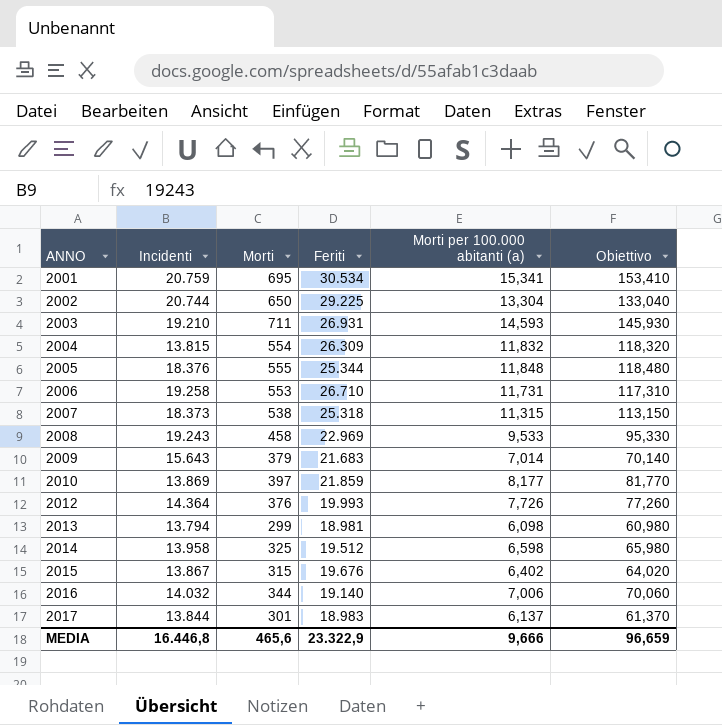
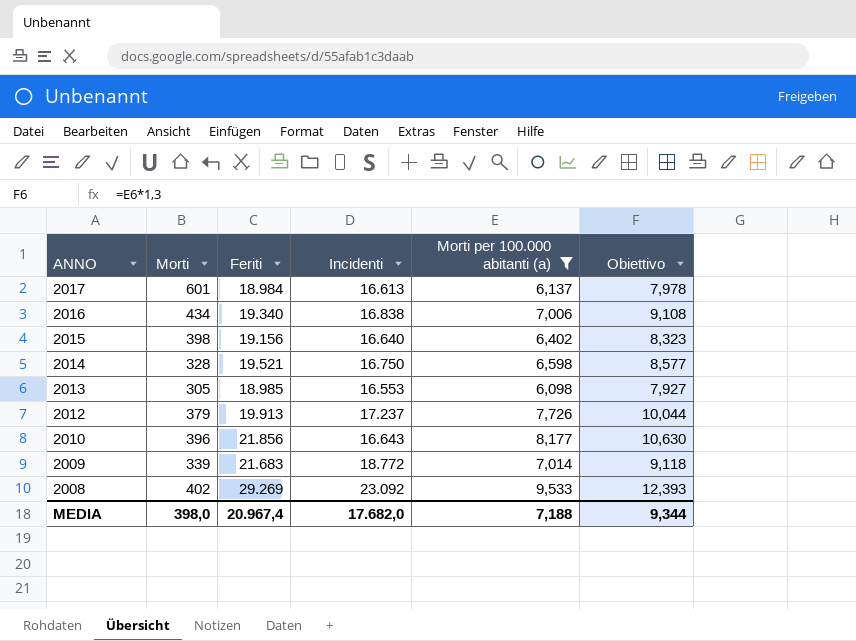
filter: none -> Morti per 100.000 abitanti (a) <= 9,533
row order: ANNO ascending -> ANNO descending
column Incidenti | position: 2 -> 4
column Obiettivo | formula: [Morti per 100.000 abitanti (a)] * 10 -> [Morti per 100.000 abitanti (a)] * 1,3
2017 | Morti: 301 -> 601
2017 | Feriti: 18.983 -> 18.984
2017 | Incidenti: 13.844 -> 16.613
2016 | Morti: 344 -> 434
2016 | Feriti: 19.140 -> 19.340
2016 | Incidenti: 14.032 -> 16.838
2015 | Morti: 315 -> 398
2015 | Feriti: 19.676 -> 19.156
2015 | Incidenti: 13.867 -> 16.640
2014 | Morti: 325 -> 328
2014 | Feriti: 19.512 -> 19.521
2014 | Incidenti: 13.958 -> 16.750
2013 | Morti: 299 -> 305
2013 | Feriti: 18.981 -> 18.985
2013 | Incidenti: 13.794 -> 16.553
2012 | Morti: 376 -> 379
2012 | Feriti: 19.993 -> 19.913
2012 | Incidenti: 14.364 -> 17.237
2010 | Morti: 397 -> 396
2010 | Feriti: 21.859 -> 21.856
2010 | Incidenti: 13.869 -> 16.643
2009 | Morti: 379 -> 339
2009 | Incidenti: 15.643 -> 18.772
2008 | Morti: 458 -> 402
2008 | Feriti: 22.969 -> 29.269
2008 | Incidenti: 19.243 -> 23.092
MEDIA | Morti: 465,6 -> 398,0
MEDIA | Feriti: 23.322,9 -> 20.967,4
MEDIA | Incidenti: 16.446,8 -> 17.682,0
MEDIA | Morti per 100.000 abitanti (a): 9,666 -> 7,188
MEDIA | Obiettivo: 96,659 -> 9,344

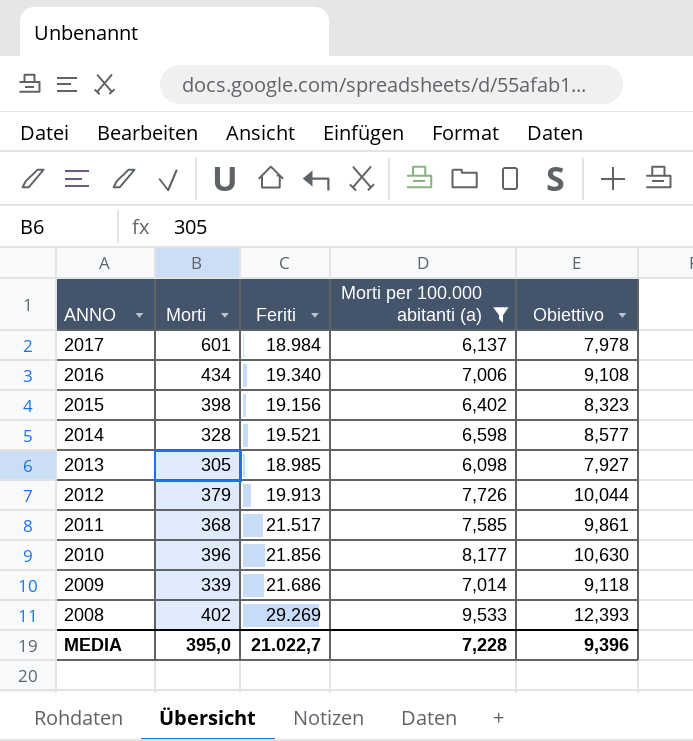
column Incidenti | position: 4 -> none
row 2011: none -> 368 | 21.517 | 7,585 | 9,861
2009 | Feriti: 21.683 -> 21.686
MEDIA | Morti: 398,0 -> 395,0
MEDIA | Feriti: 20.967,4 -> 21.022,7
MEDIA | Morti per 100.000 abitanti (a): 7,188 -> 7,228
MEDIA | Obiettivo: 9,344 -> 9,396

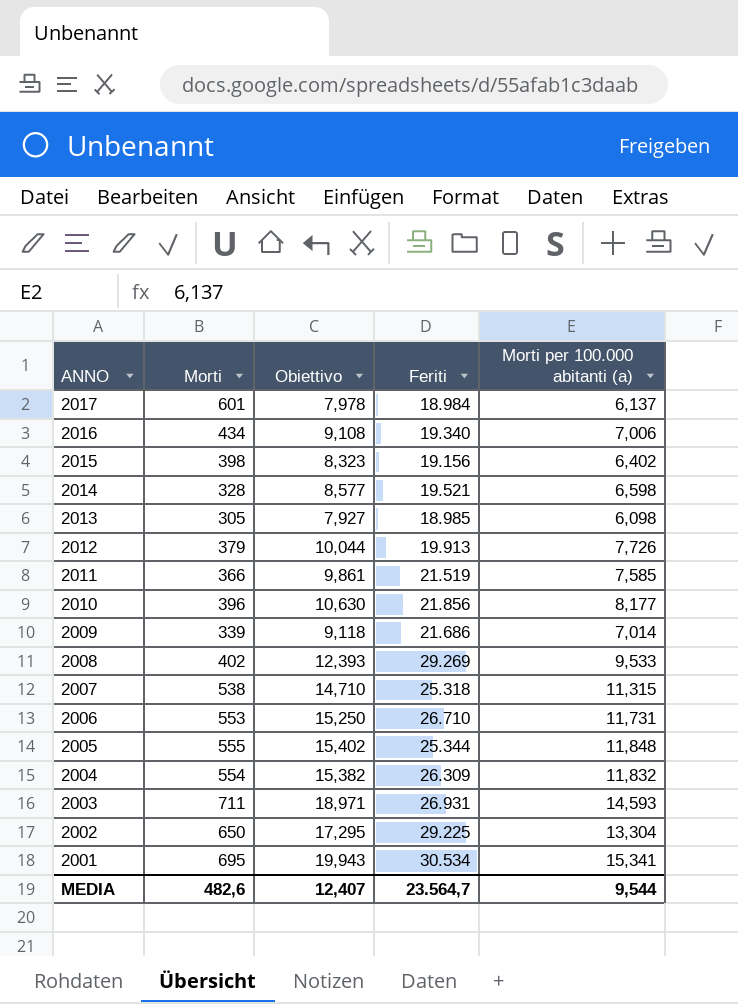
filter: Morti per 100.000 abitanti (a) <= 9,533 -> none
column Obiettivo | position: 5 -> 3
2011 | Morti: 368 -> 366
2011 | Feriti: 21.517 -> 21.519
MEDIA | Morti: 395,0 -> 482,6
MEDIA | Obiettivo: 9,396 -> 12,407
MEDIA | Feriti: 21.022,7 -> 23.564,7
MEDIA | Morti per 100.000 abitanti (a): 7,228 -> 9,544

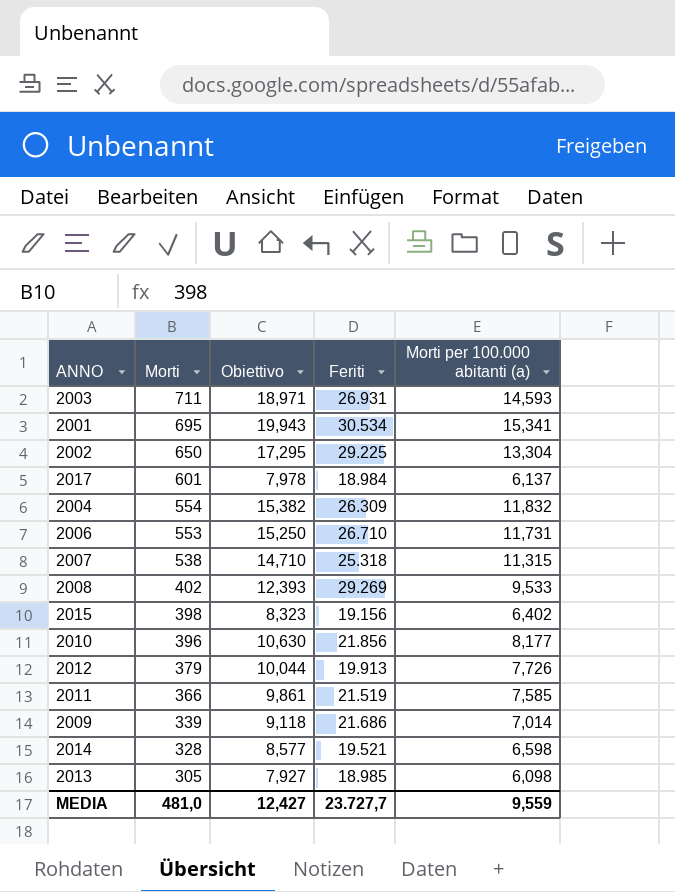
row order: ANNO descending -> Morti descending
row 2016: 434 | 9,108 | 19.340 | 7,006 -> none
row 2005: 555 | 15,402 | 25.344 | 11,848 -> none
MEDIA | Morti: 482,6 -> 481,0
MEDIA | Obiettivo: 12,407 -> 12,427
MEDIA | Feriti: 23.564,7 -> 23.727,7
MEDIA | Morti per 100.000 abitanti (a): 9,544 -> 9,559

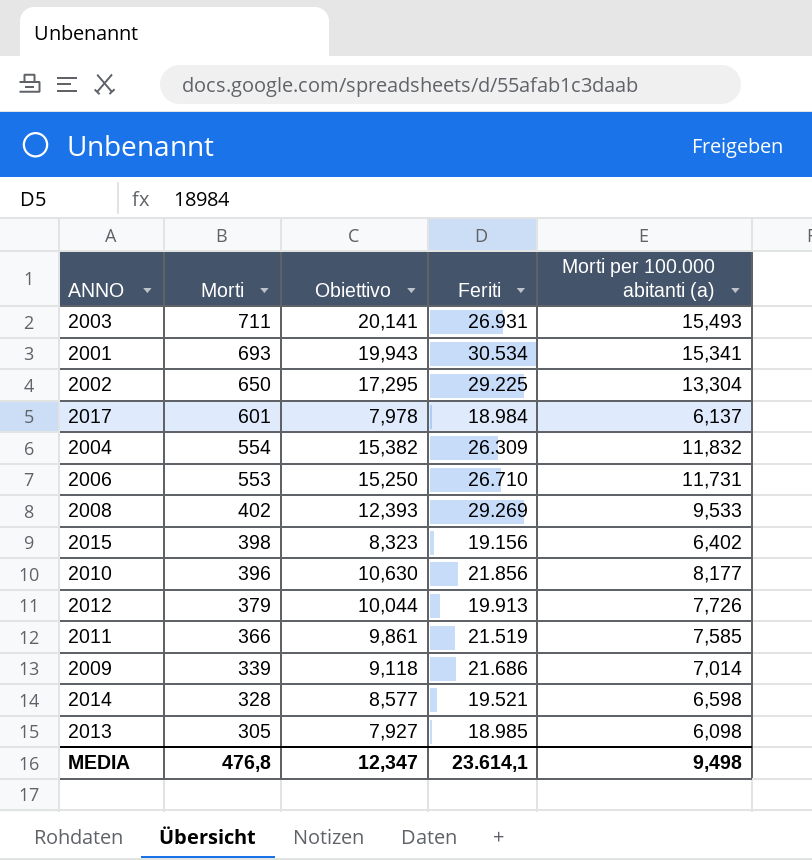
row 2007: 538 | 14,710 | 25.318 | 11,315 -> none
2003 | Obiettivo: 18,971 -> 20,141
2003 | Morti per 100.000 abitanti (a): 14,593 -> 15,493
2001 | Morti: 695 -> 693
MEDIA | Morti: 481,0 -> 476,8
MEDIA | Obiettivo: 12,427 -> 12,347
MEDIA | Feriti: 23.727,7 -> 23.614,1
MEDIA | Morti per 100.000 abitanti (a): 9,559 -> 9,498

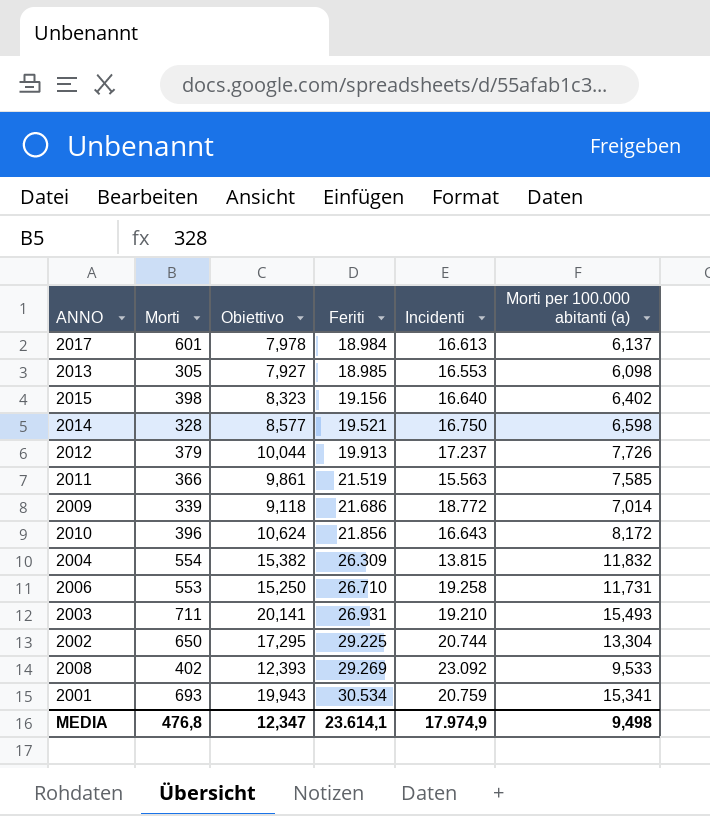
row order: Morti descending -> Feriti ascending
column Incidenti | position: none -> 5
2010 | Obiettivo: 10,630 -> 10,624
2010 | Morti per 100.000 abitanti (a): 8,177 -> 8,172

